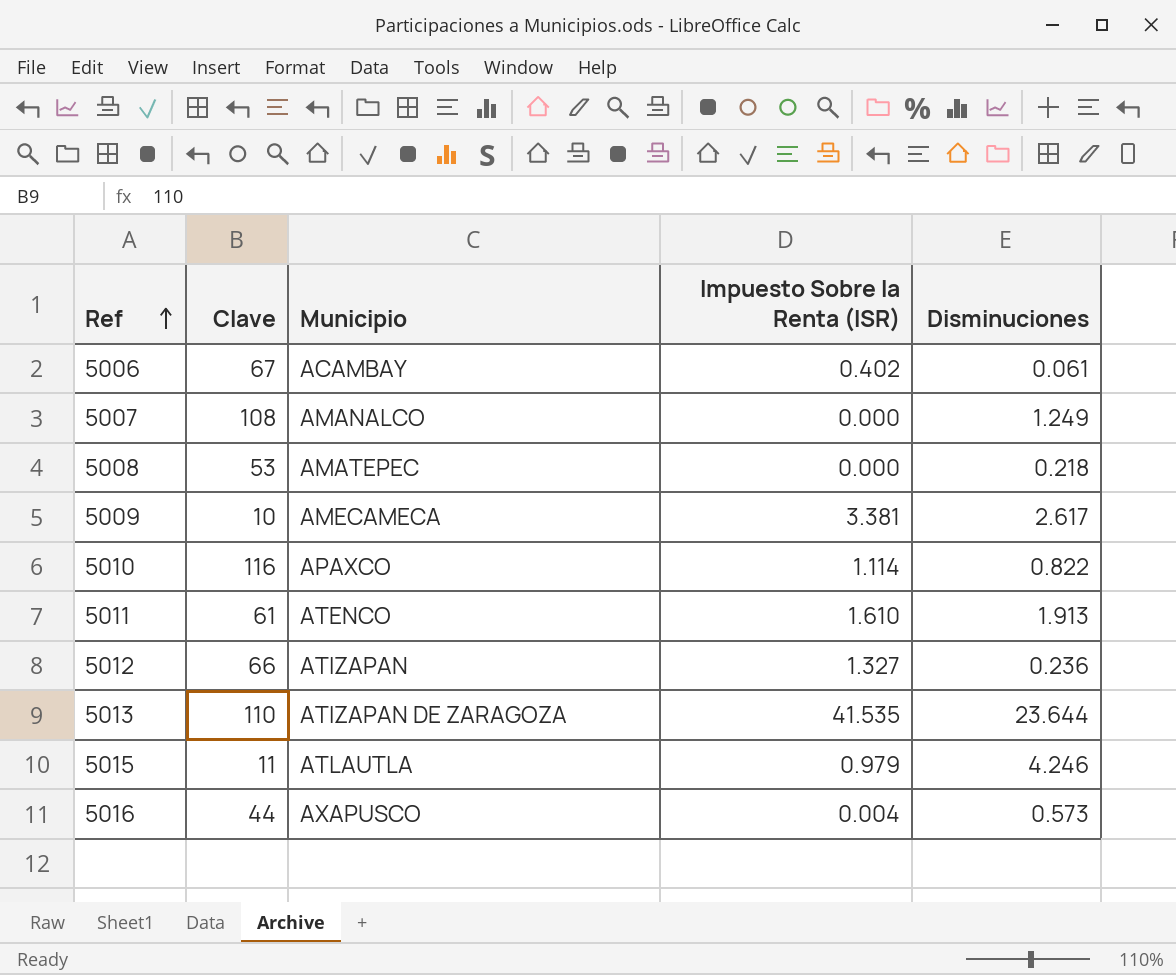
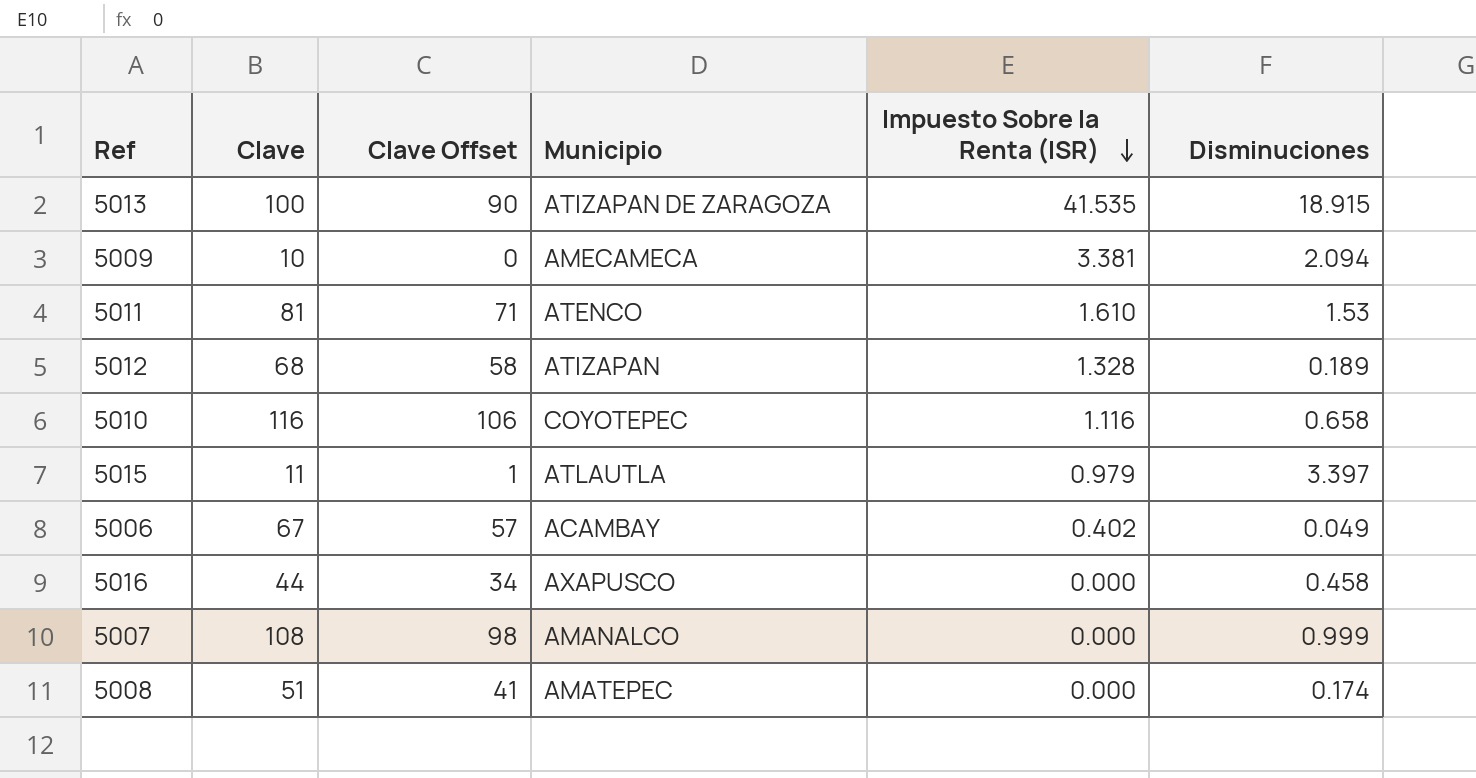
row order: Ref ascending -> Impuesto Sobre la Renta (ISR) descending
column Clave Offset | formula: none -> [Clave] - 10
5013 | Clave: 110 -> 100
5013 | Disminuciones: 23.644 -> 18.915
5009 | Disminuciones: 2.617 -> 2.094
5011 | Clave: 61 -> 81
5011 | Disminuciones: 1.913 -> 1.53
5012 | Clave: 66 -> 68
5012 | Impuesto Sobre la Renta (ISR): 1.327 -> 1.328
5012 | Disminuciones: 0.236 -> 0.189
5010 | Municipio: APAXCO -> COYOTEPEC
5010 | Impuesto Sobre la Renta (ISR): 1.114 -> 1.116
5010 | Disminuciones: 0.822 -> 0.658
5015 | Disminuciones: 4.246 -> 3.397
5006 | Disminuciones: 0.061 -> 0.049
5016 | Impuesto Sobre la Renta (ISR): 0.004 -> 0.000
5016 | Disminuciones: 0.573 -> 0.458
5007 | Disminuciones: 1.249 -> 0.999
5008 | Clave: 53 -> 51
5008 | Disminuciones: 0.218 -> 0.174

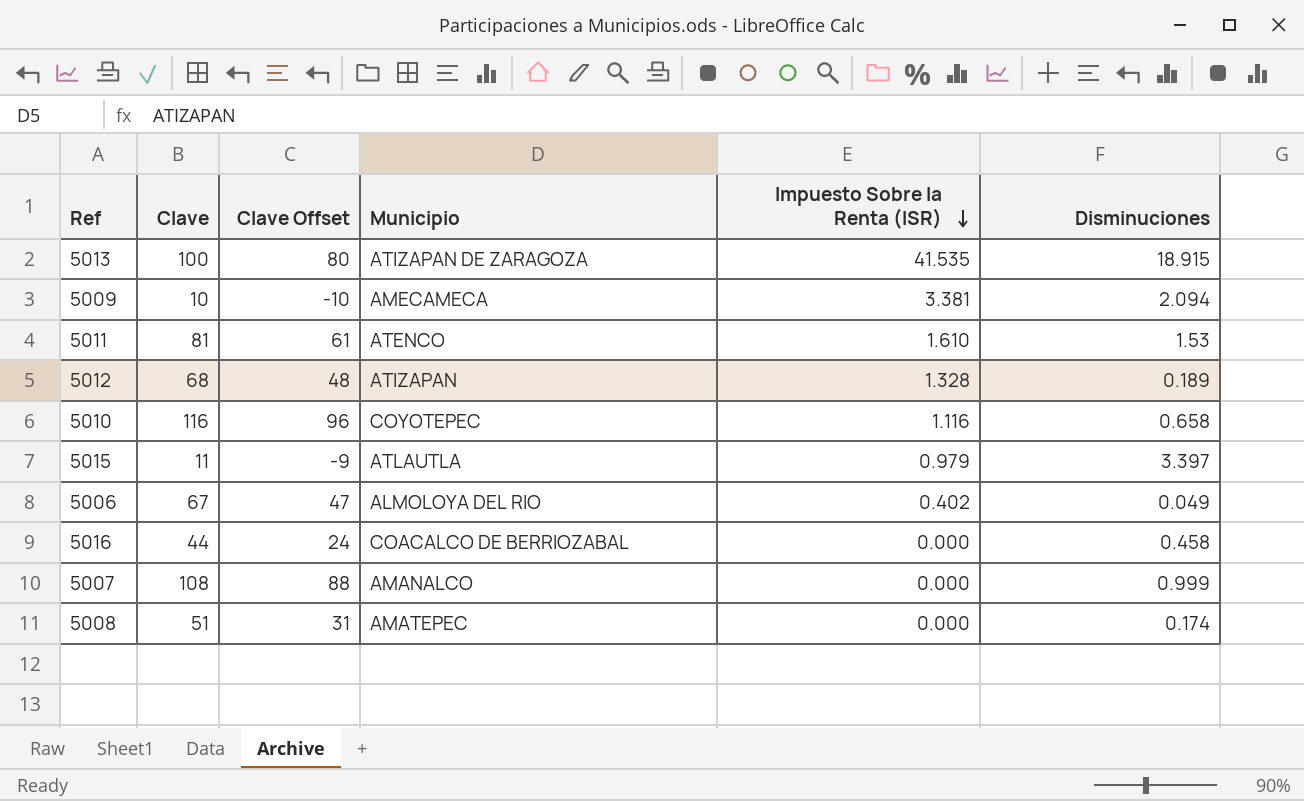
column Clave Offset | formula: [Clave] - 10 -> [Clave] - 20
5006 | Municipio: ACAMBAY -> ALMOLOYA DEL RIO
5016 | Municipio: AXAPUSCO -> COACALCO DE BERRIOZABAL

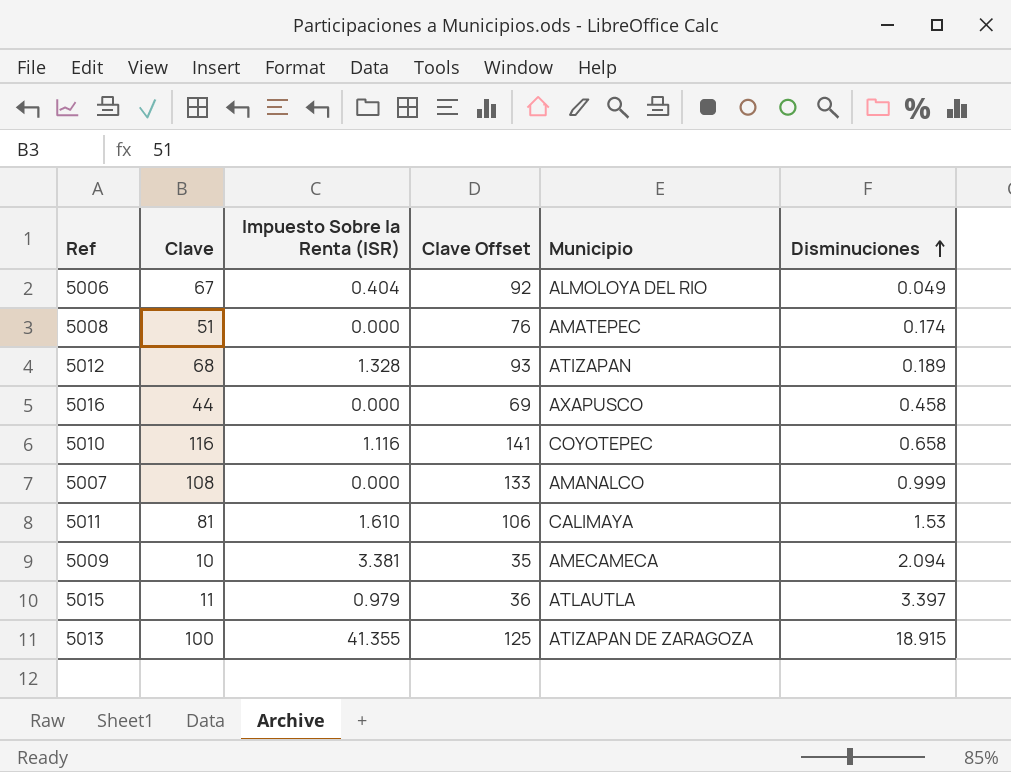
row order: Impuesto Sobre la Renta (ISR) descending -> Disminuciones ascending
column Impuesto Sobre la Renta (ISR) | position: 5 -> 3
column Clave Offset | formula: [Clave] - 20 -> [Clave] + 25
5006 | Impuesto Sobre la Renta (ISR): 0.402 -> 0.404
5016 | Municipio: COACALCO DE BERRIOZABAL -> AXAPUSCO
5011 | Municipio: ATENCO -> CALIMAYA
5013 | Impuesto Sobre la Renta (ISR): 41.535 -> 41.355

